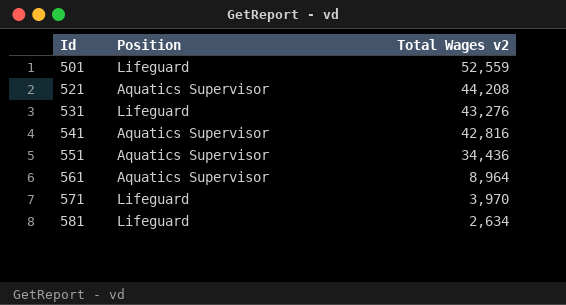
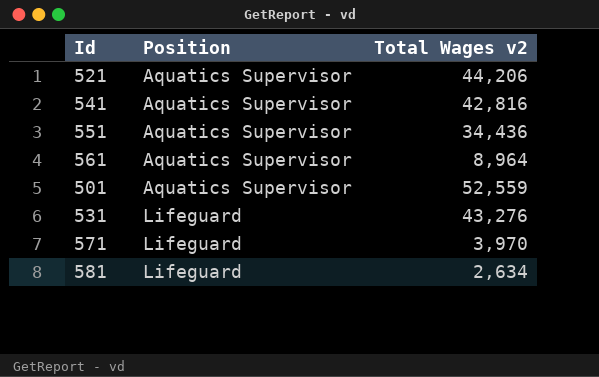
row order: Id ascending -> Position ascending
521 | Total Wages v2: 44,208 -> 44,206
501 | Position: Lifeguard -> Aquatics Supervisor

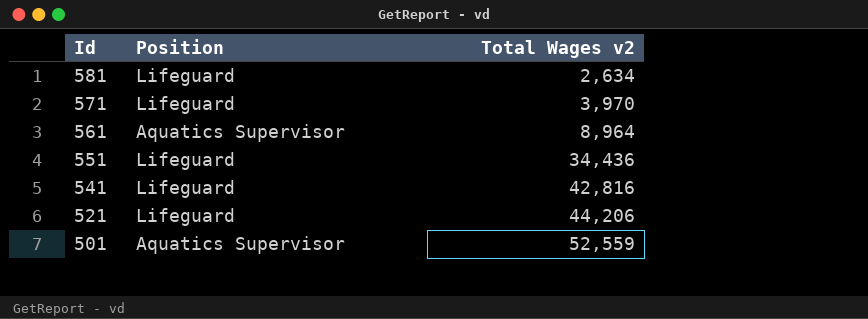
row order: Position ascending -> Id descending
row 531: Lifeguard | 43,276 -> none
551 | Position: Aquatics Supervisor -> Lifeguard
541 | Position: Aquatics Supervisor -> Lifeguard
521 | Position: Aquatics Supervisor -> Lifeguard

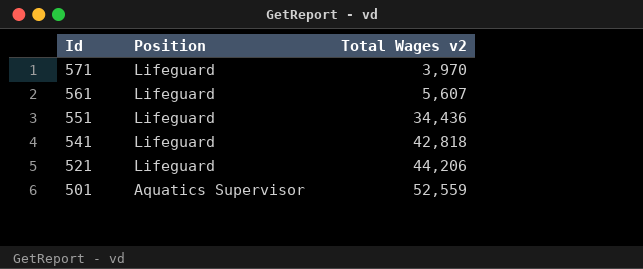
row 581: Lifeguard | 2,634 -> none
561 | Position: Aquatics Supervisor -> Lifeguard
561 | Total Wages v2: 8,964 -> 5,607
541 | Total Wages v2: 42,816 -> 42,818

